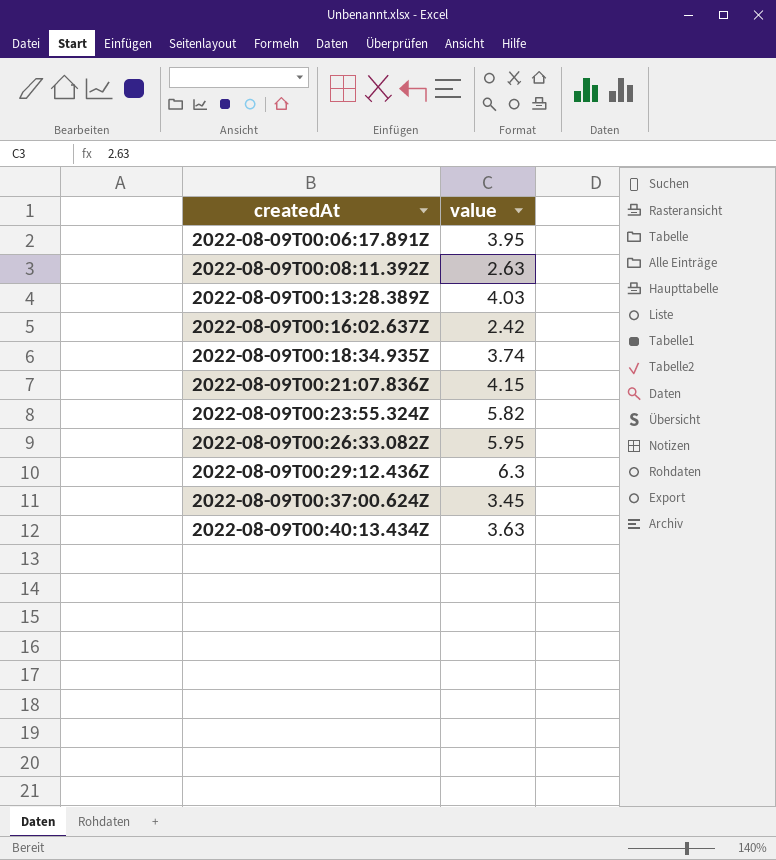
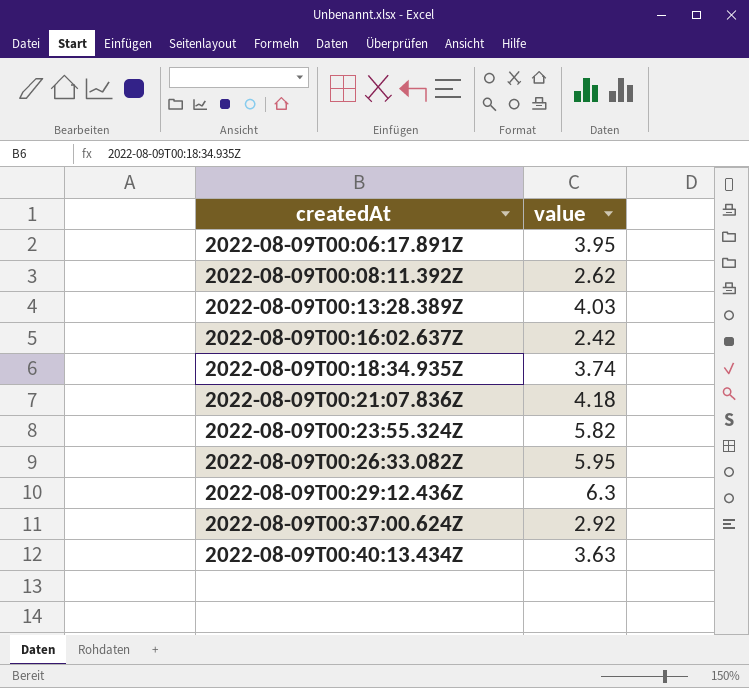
2022-08-09T00:08:11.392Z | value: 2.63 -> 2.62
2022-08-09T00:21:07.836Z | value: 4.15 -> 4.18
2022-08-09T00:37:00.624Z | value: 3.45 -> 2.92

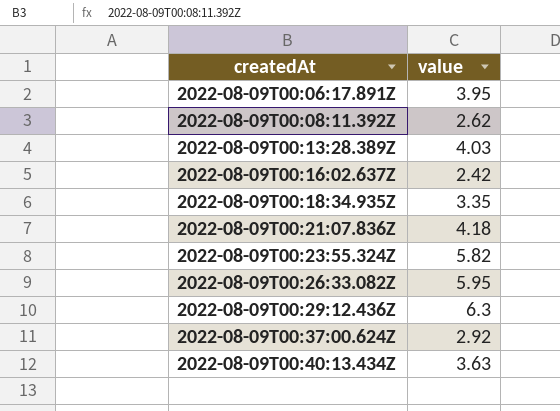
2022-08-09T00:18:34.935Z | value: 3.74 -> 3.35

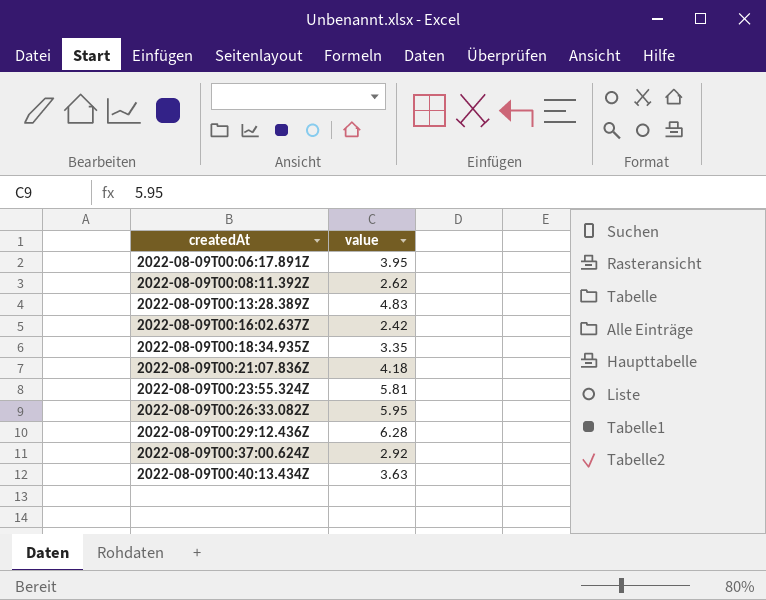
2022-08-09T00:13:28.389Z | value: 4.03 -> 4.83
2022-08-09T00:23:55.324Z | value: 5.82 -> 5.81
2022-08-09T00:29:12.436Z | value: 6.3 -> 6.28

